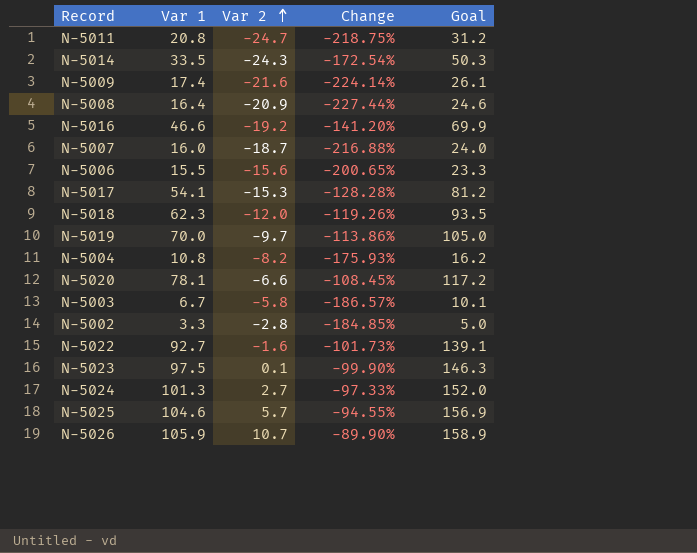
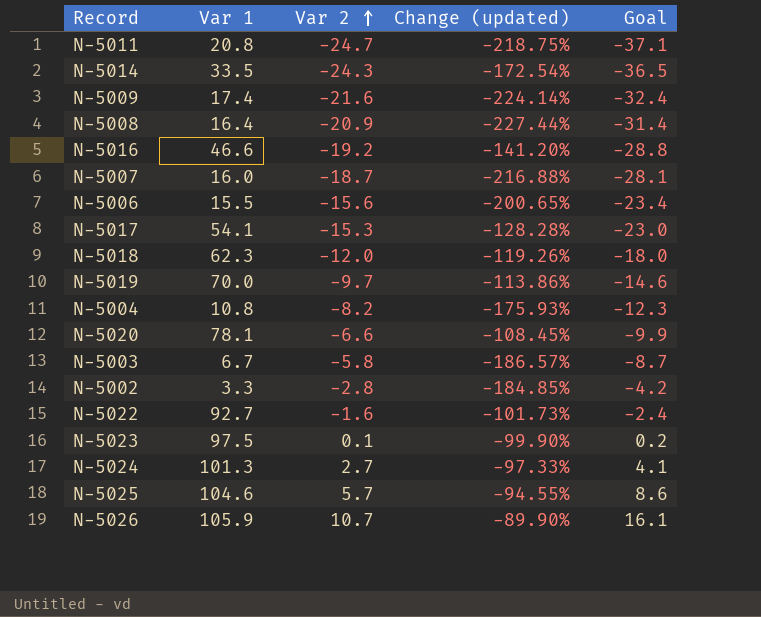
column name: Change -> Change (updated)
column Goal | formula: [Var 1] * 1.5 -> [Var 2] * 1.5

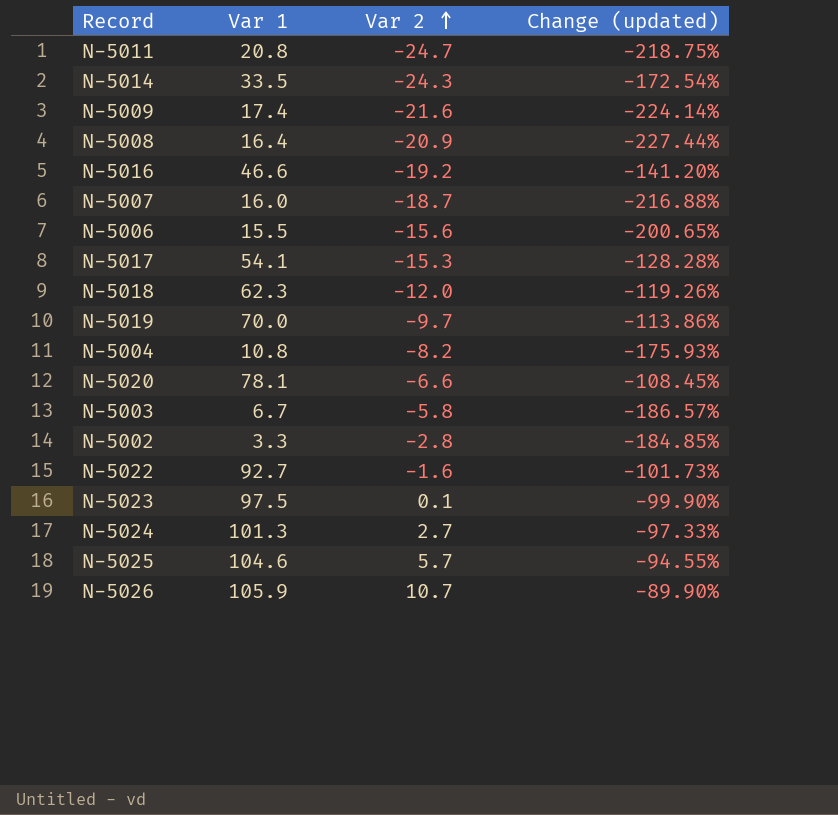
column Goal | formula: [Var 2] * 1.5 -> none

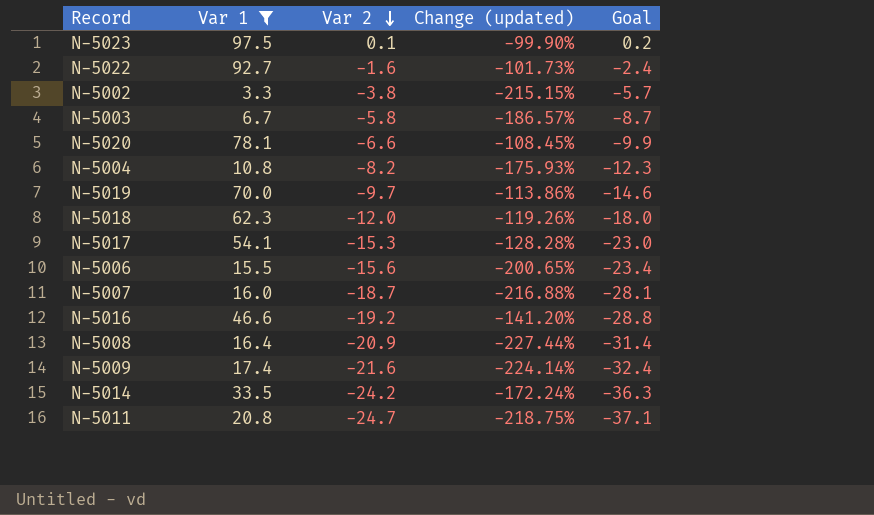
filter: none -> Var 1 <= 97.5
row order: Var 2 ascending -> Var 2 descending
column Goal | formula: none -> [Var 2] * 1.5
N-5002 | Var 2: -2.8 -> -3.8
N-5002 | Change (updated): -184.85% -> -215.15%
N-5014 | Var 2: -24.3 -> -24.2
N-5014 | Change (updated): -172.54% -> -172.24%

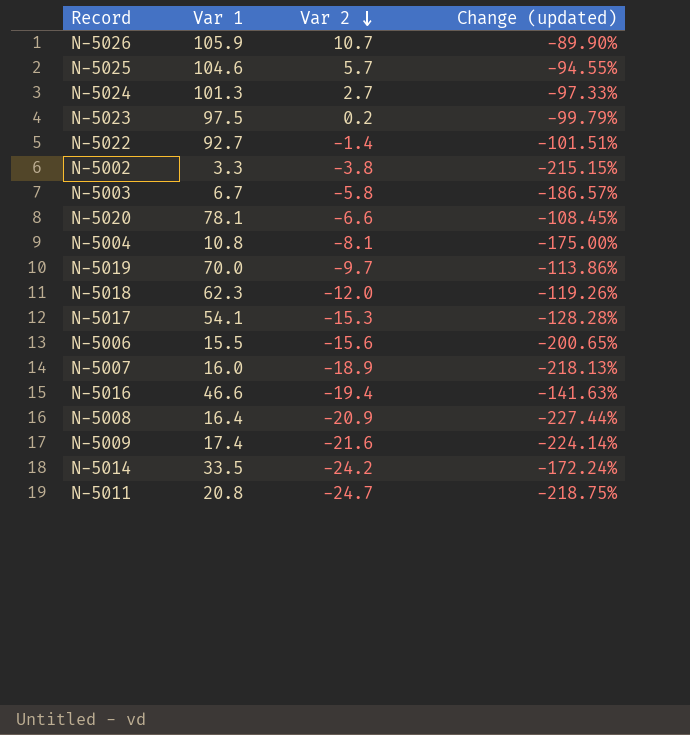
filter: Var 1 <= 97.5 -> none
column Goal | formula: [Var 2] * 1.5 -> none
N-5023 | Var 2: 0.1 -> 0.2
N-5023 | Change (updated): -99.90% -> -99.79%
N-5022 | Var 2: -1.6 -> -1.4
N-5022 | Change (updated): -101.73% -> -101.51%
N-5004 | Var 2: -8.2 -> -8.1
N-5004 | Change (updated): -175.93% -> -175.00%
N-5007 | Var 2: -18.7 -> -18.9
N-5007 | Change (updated): -216.88% -> -218.13%
N-5016 | Var 2: -19.2 -> -19.4
N-5016 | Change (updated): -141.20% -> -141.63%

